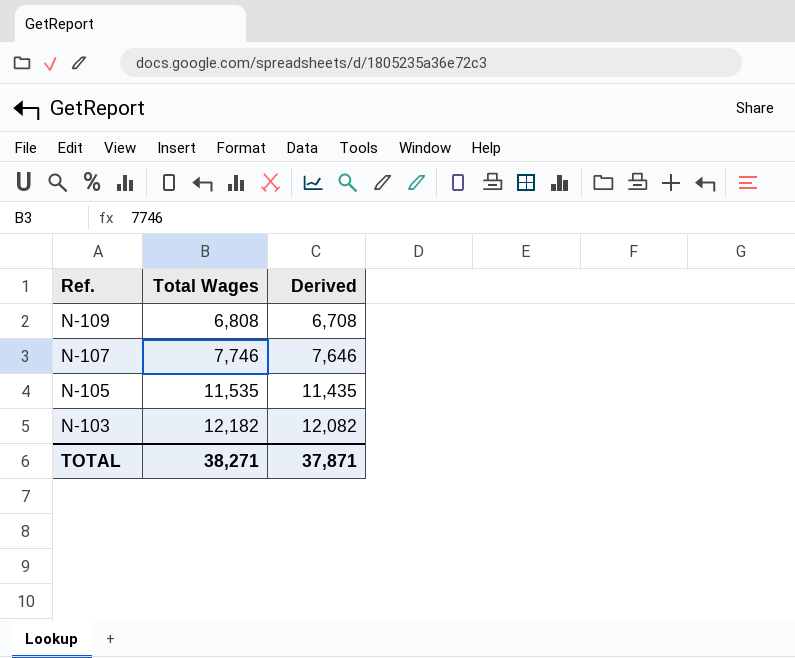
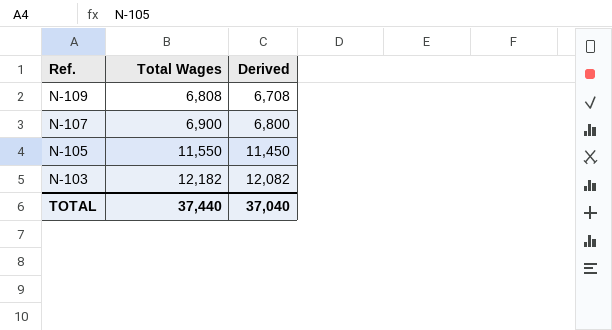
N-107 | Total Wages: 7,746 -> 6,900
N-107 | Derived: 7,646 -> 6,800
N-105 | Total Wages: 11,535 -> 11,550
N-105 | Derived: 11,435 -> 11,450
TOTAL | Total Wages: 38,271 -> 37,440
TOTAL | Derived: 37,871 -> 37,040

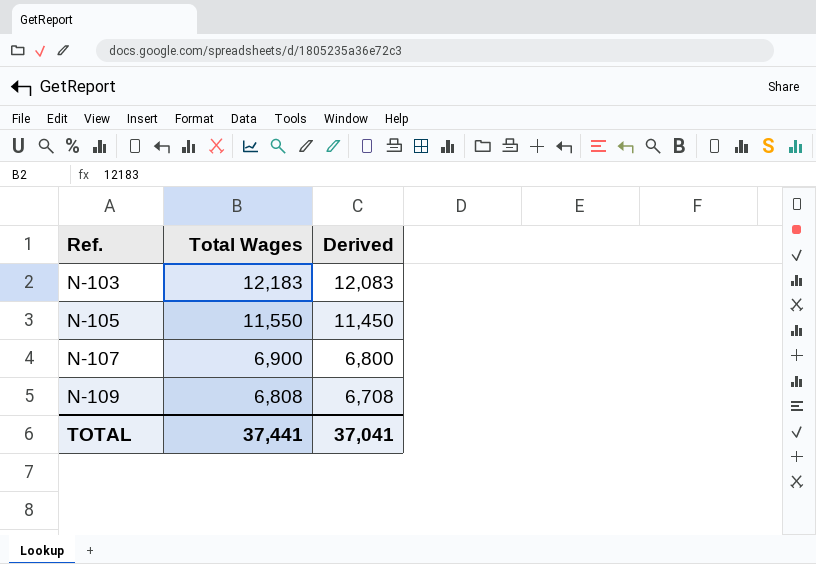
row order: Ref. descending -> Ref. ascending
N-103 | Total Wages: 12,182 -> 12,183
N-103 | Derived: 12,082 -> 12,083
TOTAL | Total Wages: 37,440 -> 37,441
TOTAL | Derived: 37,040 -> 37,041

